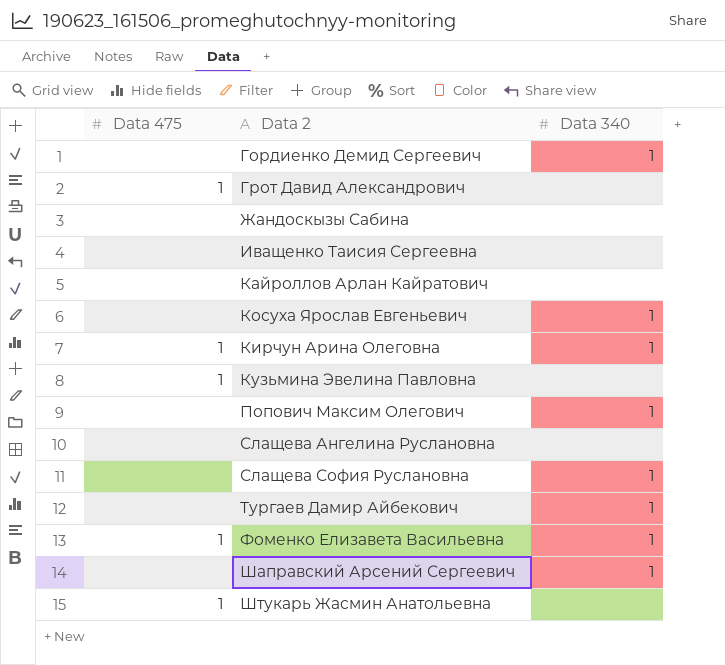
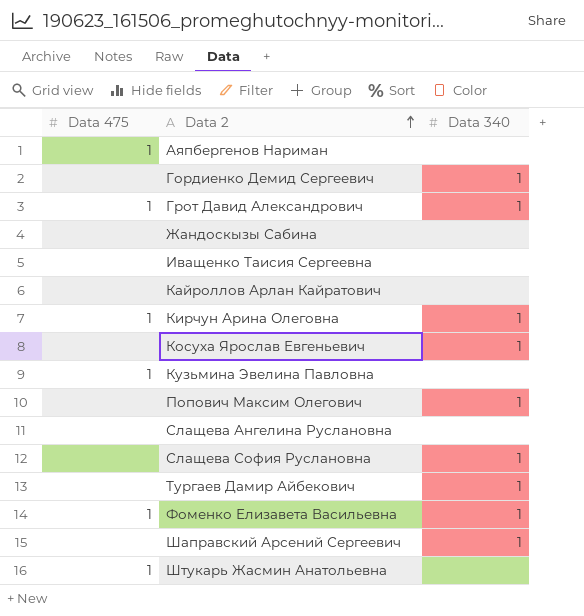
row order: none -> Data 2 ascending
row Аяпбергенов Нариман: none -> 1 | none
Грот Давид Александрович | Data 340: none -> 1

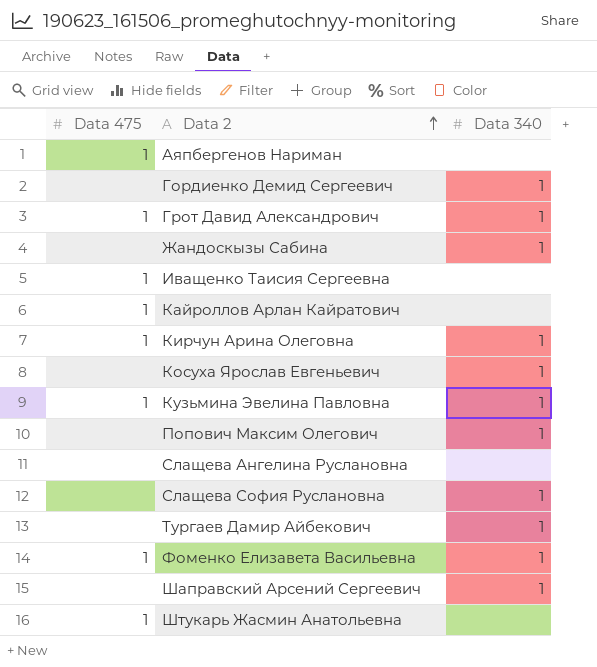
Жандоскызы Сабина | Data 340: none -> 1
Иващенко Таисия Сергеевна | Data 475: none -> 1
Кайроллов Арлан Кайратович | Data 475: none -> 1
Кузьмина Эвелина Павловна | Data 340: none -> 1

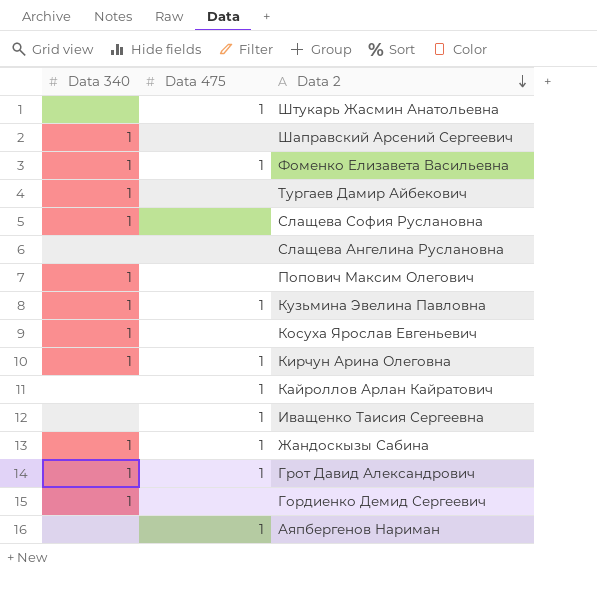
row order: Data 2 ascending -> Data 2 descending
column Data 340 | position: 3 -> 1
Жандоскызы Сабина | Data 475: none -> 1

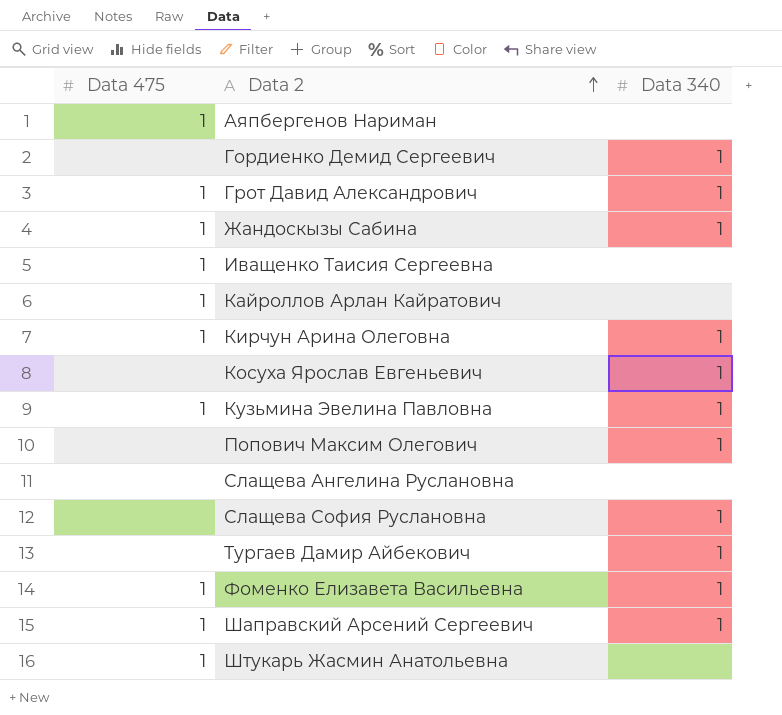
row order: Data 2 descending -> Data 2 ascending
column Data 340 | position: 1 -> 3
Шаправский Арсений Сергеевич | Data 475: none -> 1

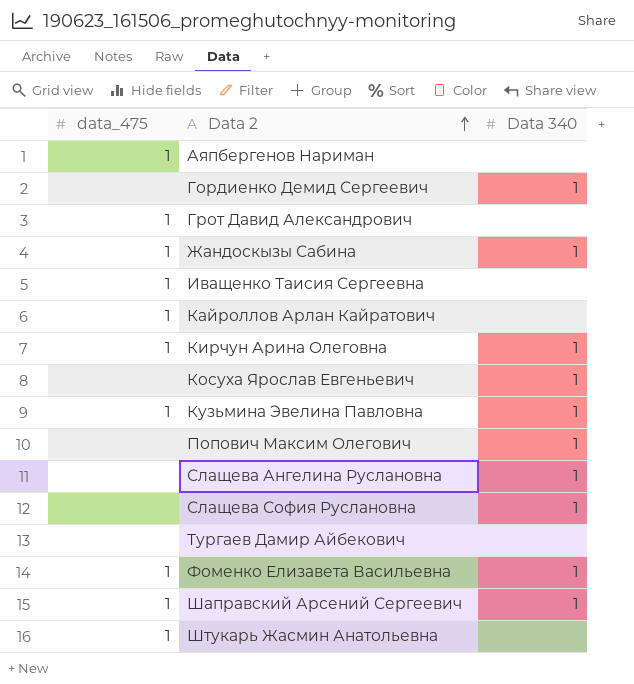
column name: Data 475 -> data_475
Грот Давид Александрович | Data 340: 1 -> none
Слащева Ангелина Руслановна | Data 340: none -> 1
Тургаев Дамир Айбекович | Data 340: 1 -> none

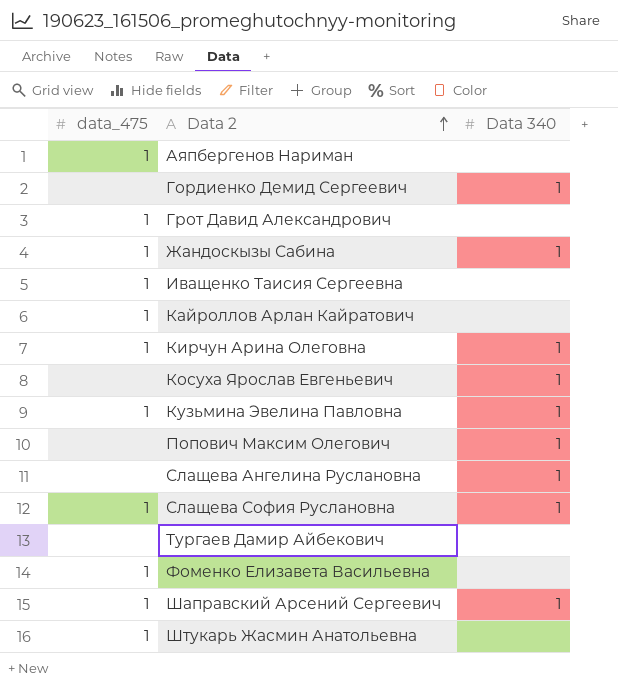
Слащева София Руслановна | data_475: none -> 1
Фоменко Елизавета Васильевна | Data 340: 1 -> none

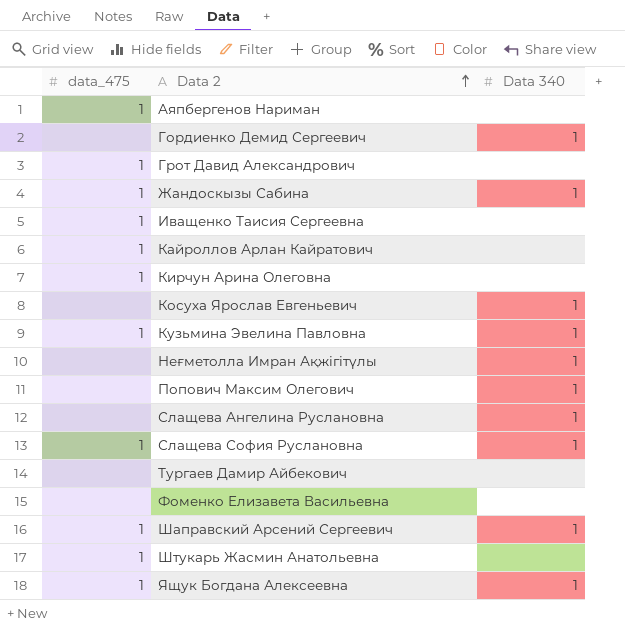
Кирчун Арина Олеговна | Data 340: 1 -> none
row Неғметолла Имран Ақжігітүлы: none -> none | 1
Фоменко Елизавета Васильевна | data_475: 1 -> none
row Ящук Богдана Алексеевна: none -> 1 | 1

